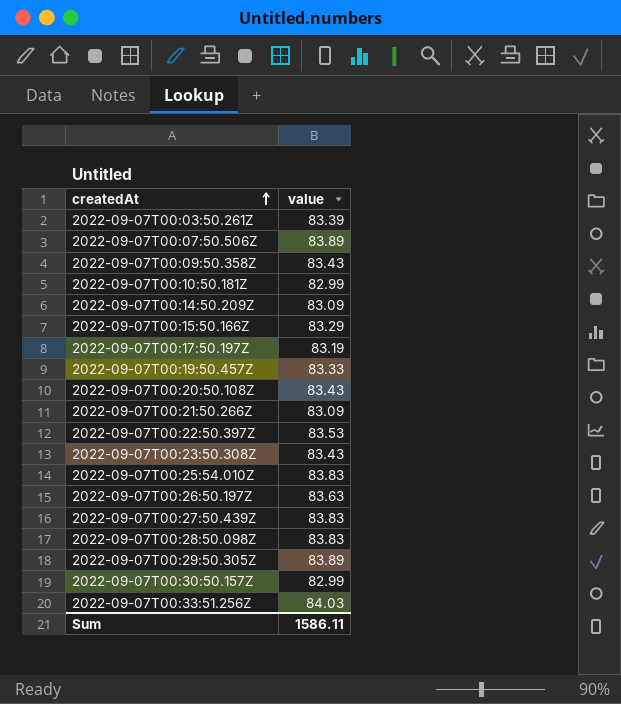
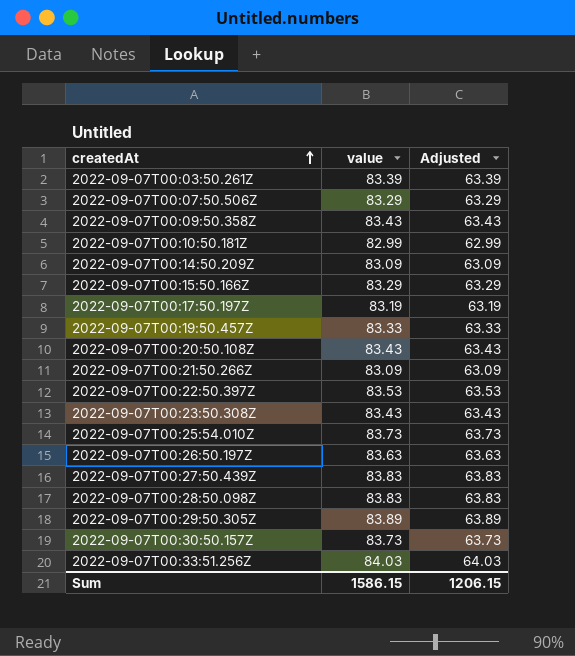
column Adjusted | formula: none -> [value] - 20
2022-09-07T00:07:50.506Z | value: 83.89 -> 83.29
2022-09-07T00:25:54.010Z | value: 83.83 -> 83.73
2022-09-07T00:30:50.157Z | value: 82.99 -> 83.73
Sum | value: 1586.11 -> 1586.15

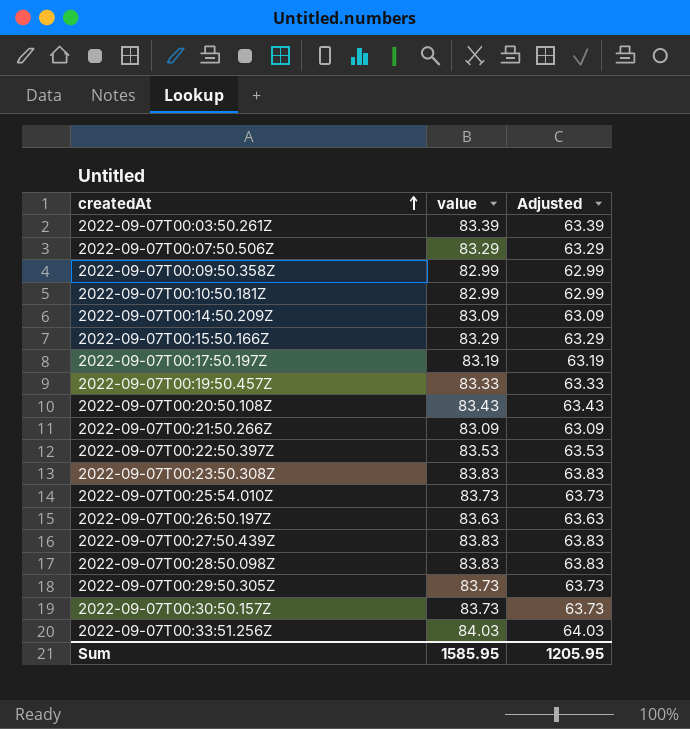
2022-09-07T00:09:50.358Z | value: 83.43 -> 82.99
2022-09-07T00:09:50.358Z | Adjusted: 63.43 -> 62.99
2022-09-07T00:23:50.308Z | value: 83.43 -> 83.83
2022-09-07T00:23:50.308Z | Adjusted: 63.43 -> 63.83
2022-09-07T00:29:50.305Z | value: 83.89 -> 83.73
2022-09-07T00:29:50.305Z | Adjusted: 63.89 -> 63.73
Sum | value: 1586.15 -> 1585.95
Sum | Adjusted: 1206.15 -> 1205.95

